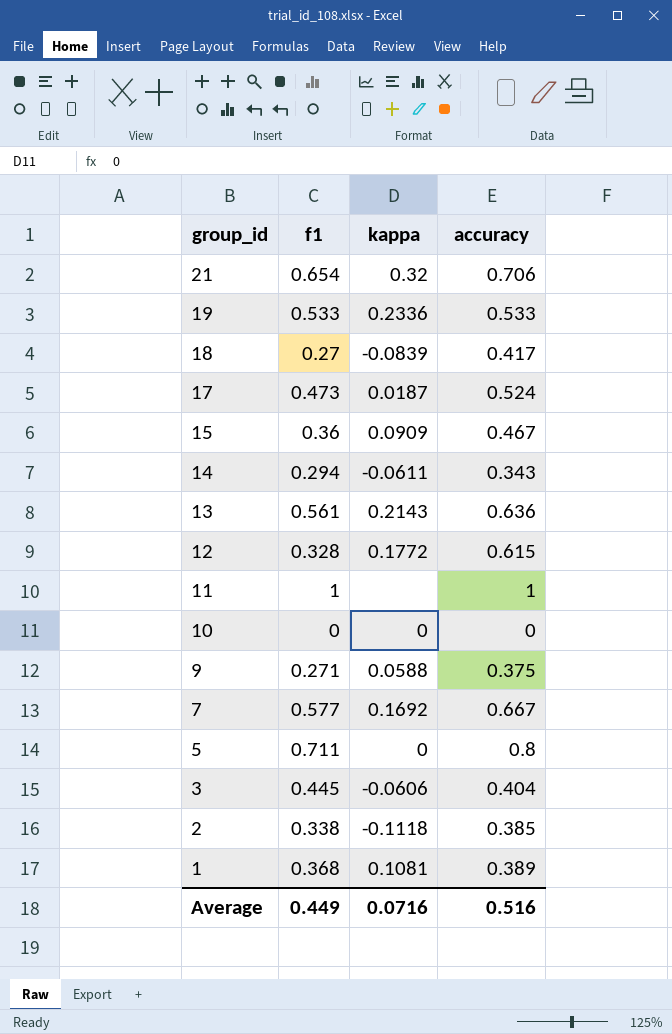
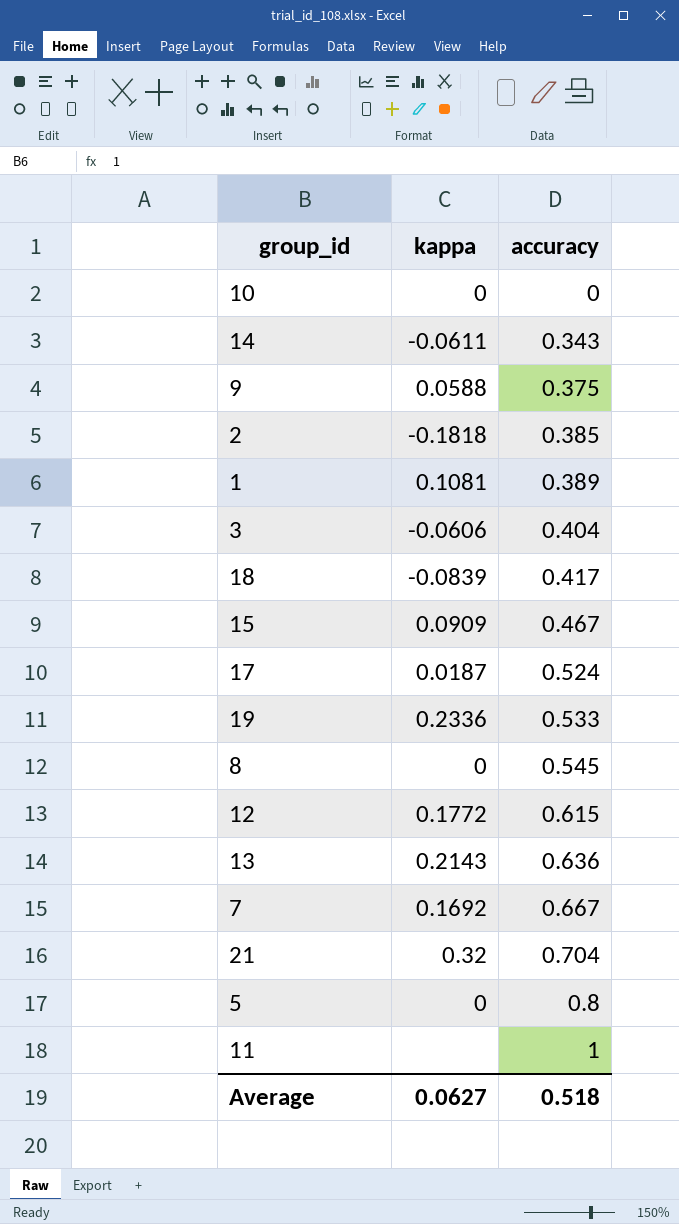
row order: group_id descending -> accuracy ascending
column f1 | position: 2 -> none
2 | kappa: -0.1118 -> -0.1818
row 8: none -> 0 | 0.545
21 | accuracy: 0.706 -> 0.704
Average | kappa: 0.0716 -> 0.0627
Average | accuracy: 0.516 -> 0.518

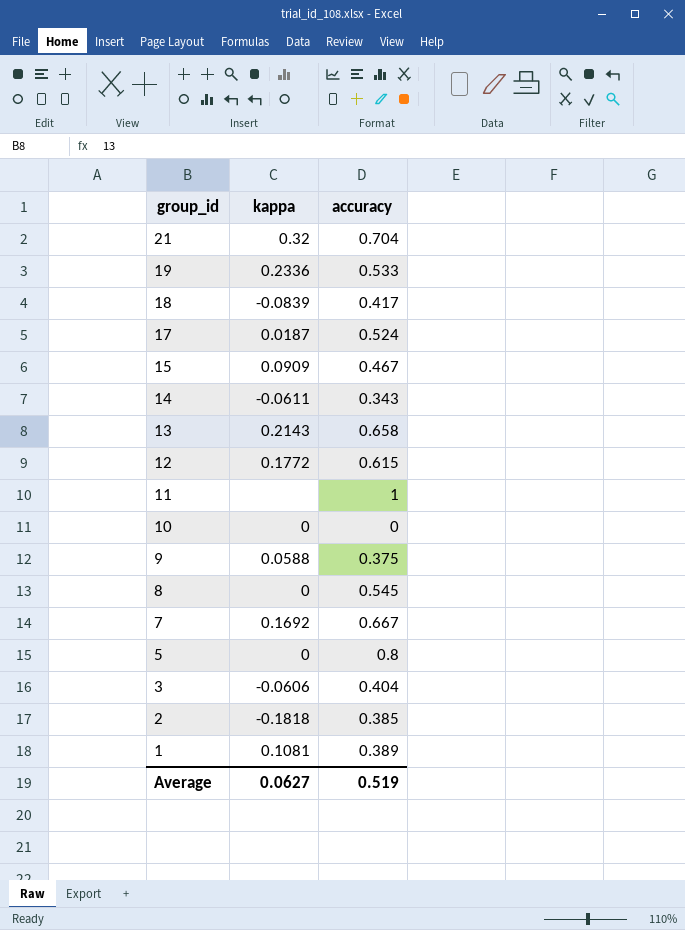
row order: accuracy ascending -> group_id descending
13 | accuracy: 0.636 -> 0.658
Average | accuracy: 0.518 -> 0.519

